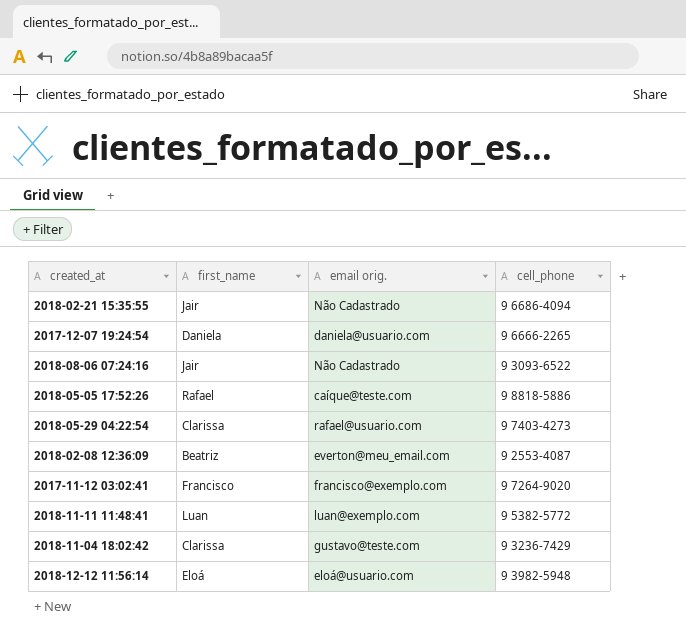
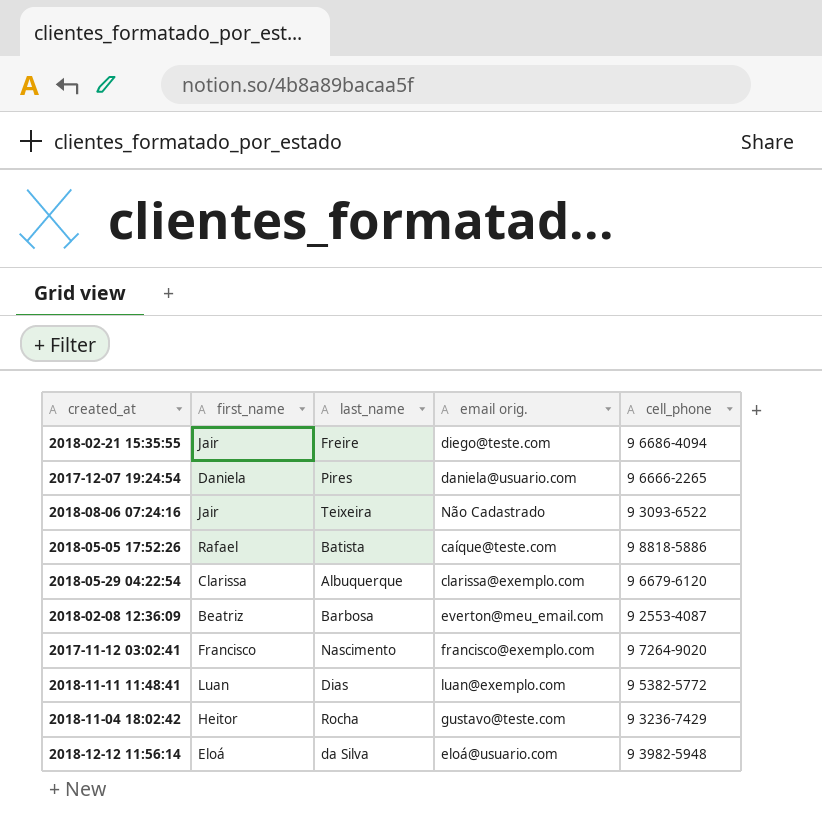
column last_name | position: none -> 3
2018-02-21 15:35:55 | email orig.: Não Cadastrado -> diego@teste.com
2018-05-29 04:22:54 | email orig.: rafael@usuario.com -> clarissa@exemplo.com
2018-05-29 04:22:54 | cell_phone: 9 7403-4273 -> 9 6679-6120
2018-11-04 18:02:42 | first_name: Clarissa -> Heitor

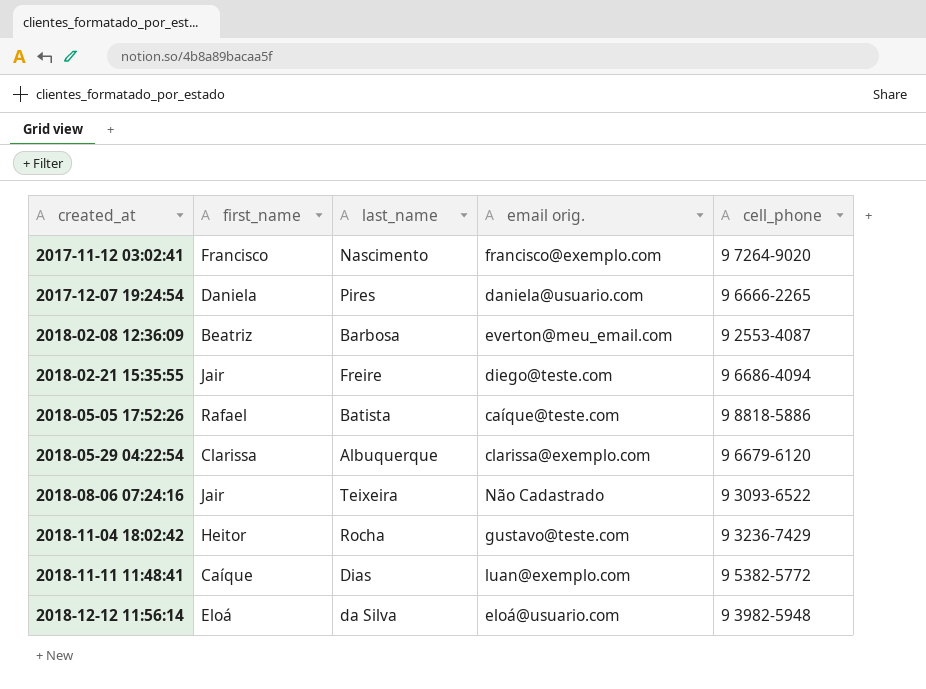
row order: none -> created_at ascending
2018-11-11 11:48:41 | first_name: Luan -> Caíque

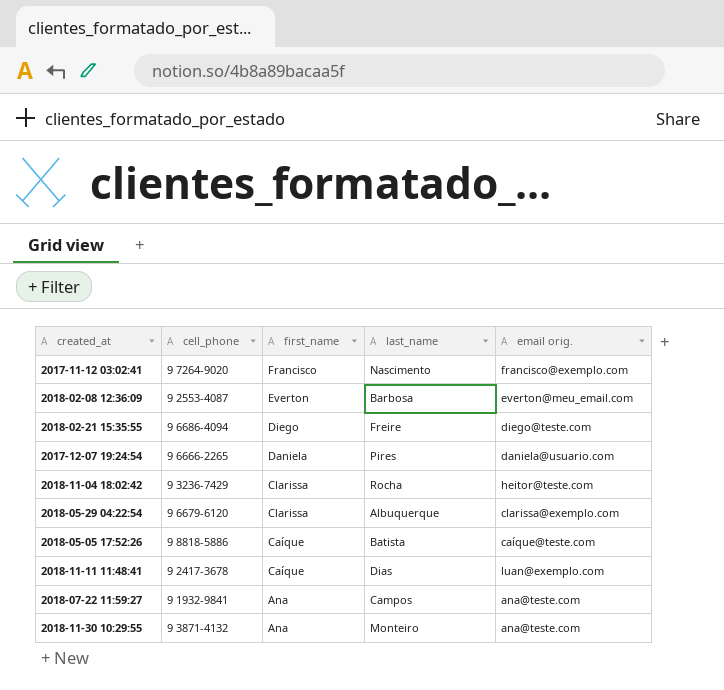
row order: created_at ascending -> first_name descending
column cell_phone | position: 5 -> 2
row 2018-08-06 07:24:16: Jair | Teixeira | Não Cadastrado | 9 3093-6522 -> none
row 2018-12-12 11:56:14: Eloá | da Silva | eloá@usuario.com | 9 3982-5948 -> none
2018-02-08 12:36:09 | first_name: Beatriz -> Everton
2018-02-21 15:35:55 | first_name: Jair -> Diego
2018-11-04 18:02:42 | first_name: Heitor -> Clarissa
2018-11-04 18:02:42 | email orig.: gustavo@teste.com -> heitor@teste.com
2018-05-05 17:52:26 | first_name: Rafael -> Caíque
2018-11-11 11:48:41 | cell_phone: 9 5382-5772 -> 9 2417-3678
row 2018-07-22 11:59:27: none -> 9 1932-9841 | Ana | Campos | ana@teste.com
row 2018-11-30 10:29:55: none -> 9 3871-4132 | Ana | Monteiro | ana@teste.com

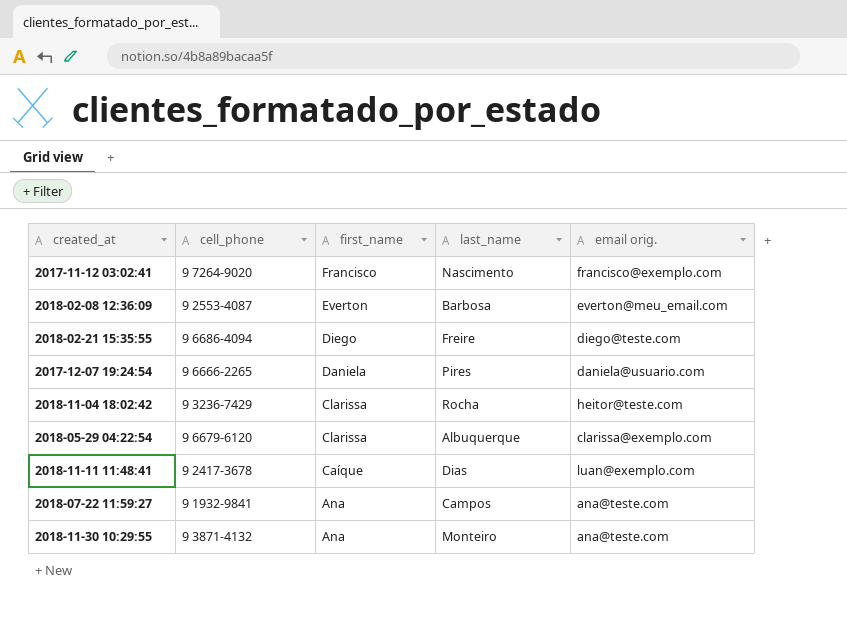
row 2018-05-05 17:52:26: 9 8818-5886 | Caíque | Batista | caíque@teste.com -> none

